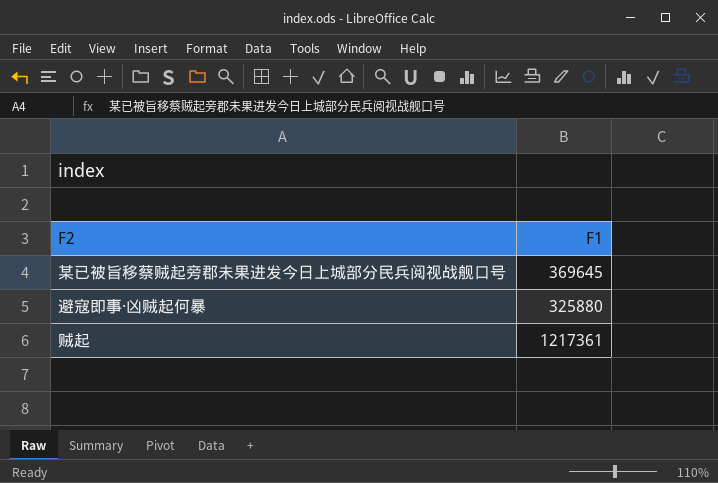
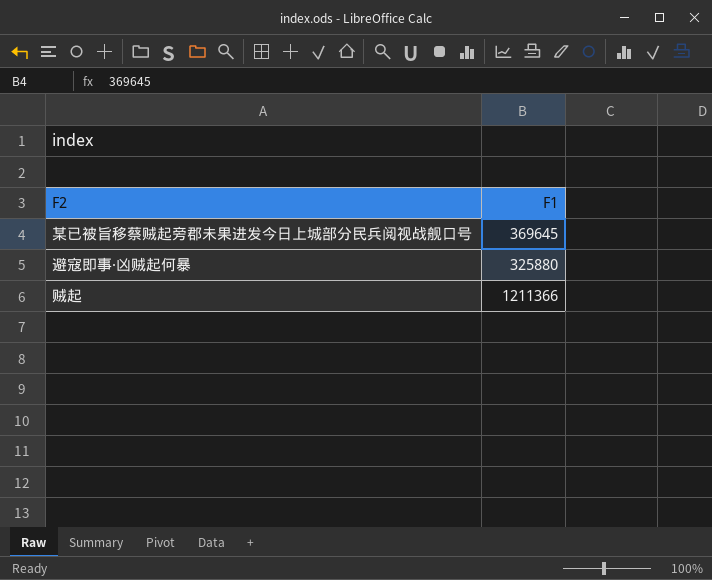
贼起 | F1: 1217361 -> 1211366

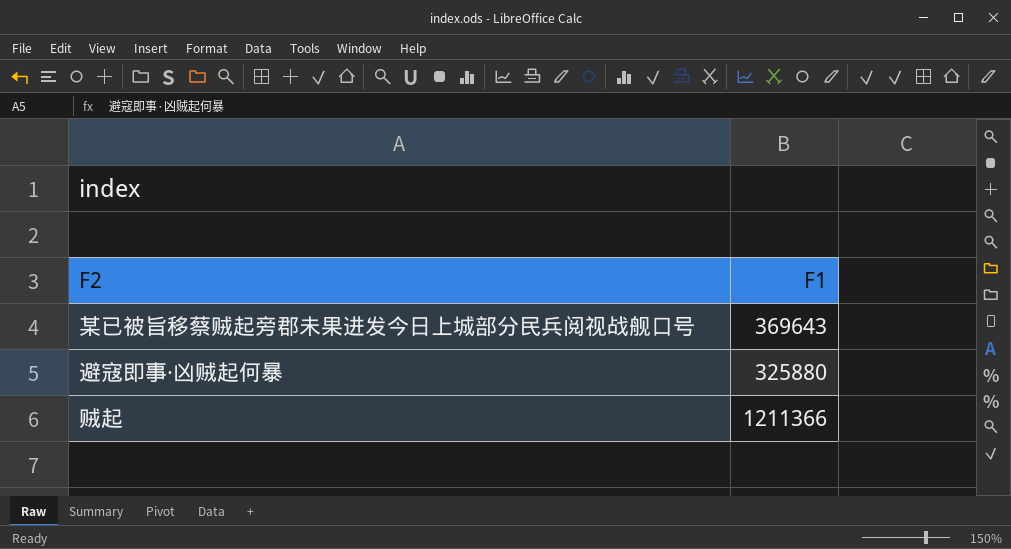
某已被旨移蔡贼起旁郡未果进发今日上城部分民兵阅视战舰口号 | F1: 369645 -> 369643

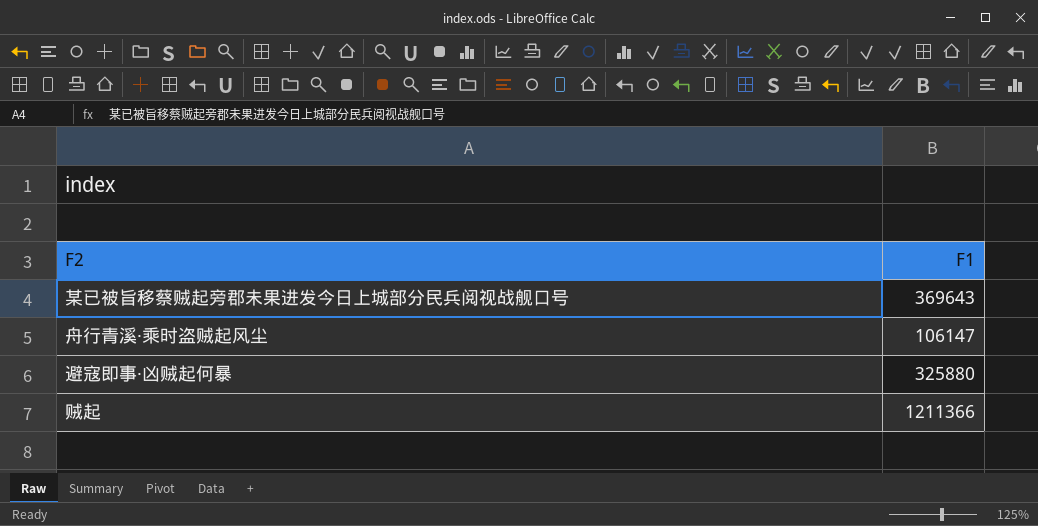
row 舟行青溪·乘时盗贼起风尘: none -> 106147

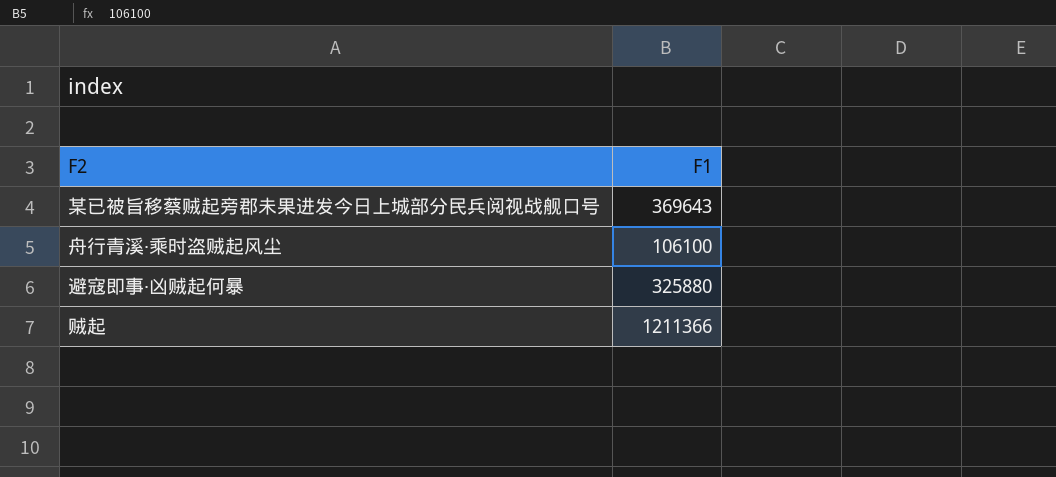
舟行青溪·乘时盗贼起风尘 | F1: 106147 -> 106100

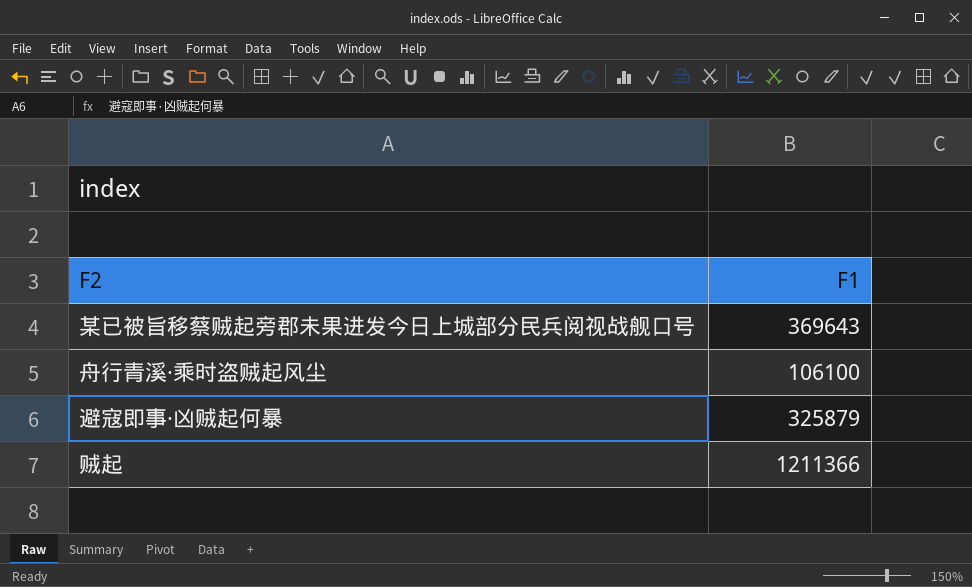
避寇即事·凶贼起何暴 | F1: 325880 -> 325879

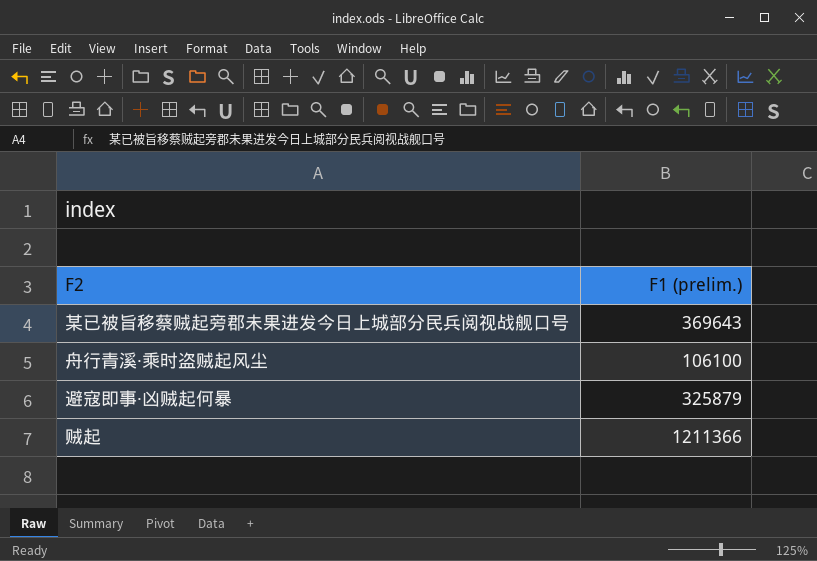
column name: F1 -> F1 (prelim.)

